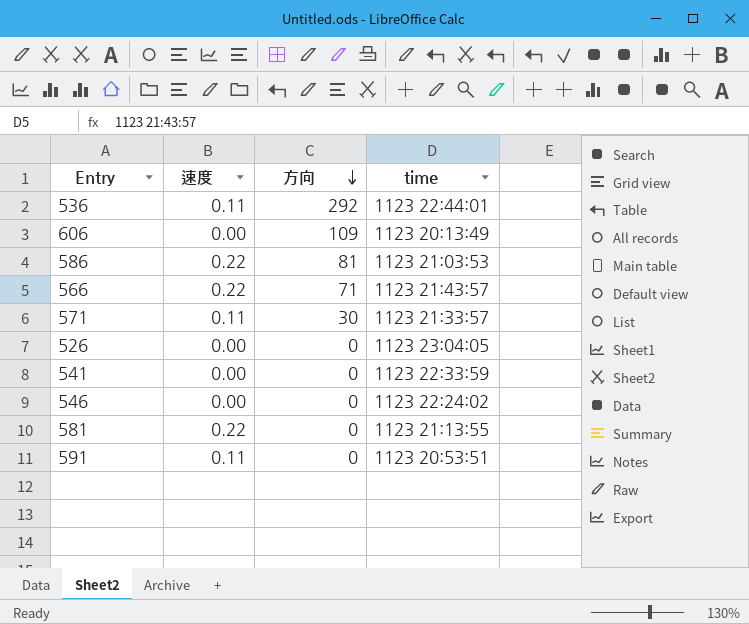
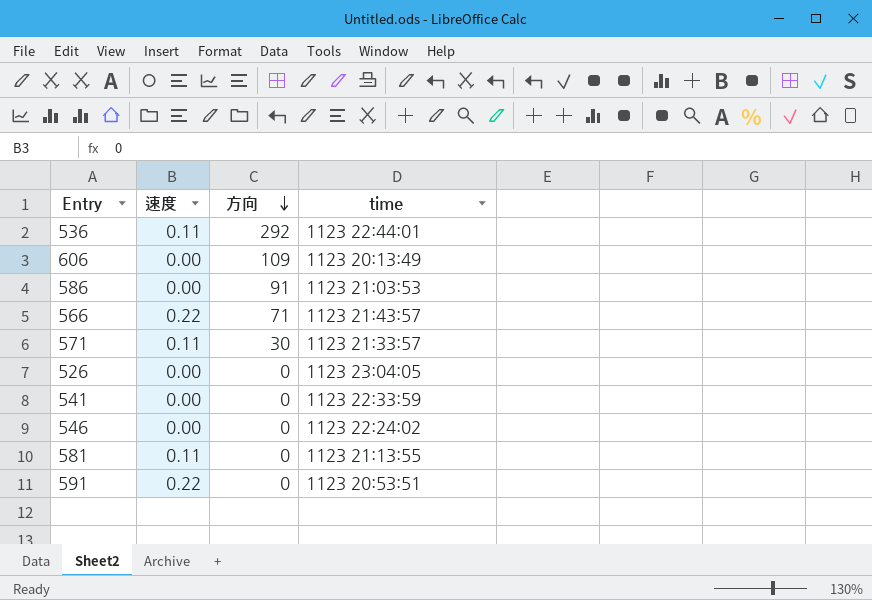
586 | 速度: 0.22 -> 0.00
586 | 方向: 81 -> 91
581 | 速度: 0.22 -> 0.11
591 | 速度: 0.11 -> 0.22

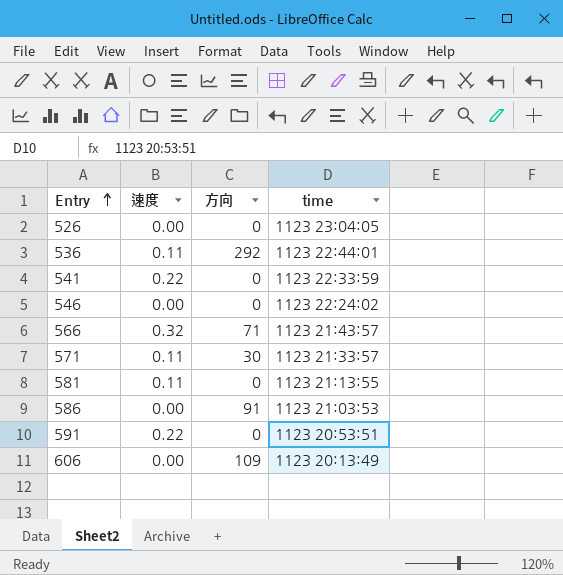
row order: 方向 descending -> Entry ascending
541 | 速度: 0.00 -> 0.22
566 | 速度: 0.22 -> 0.32

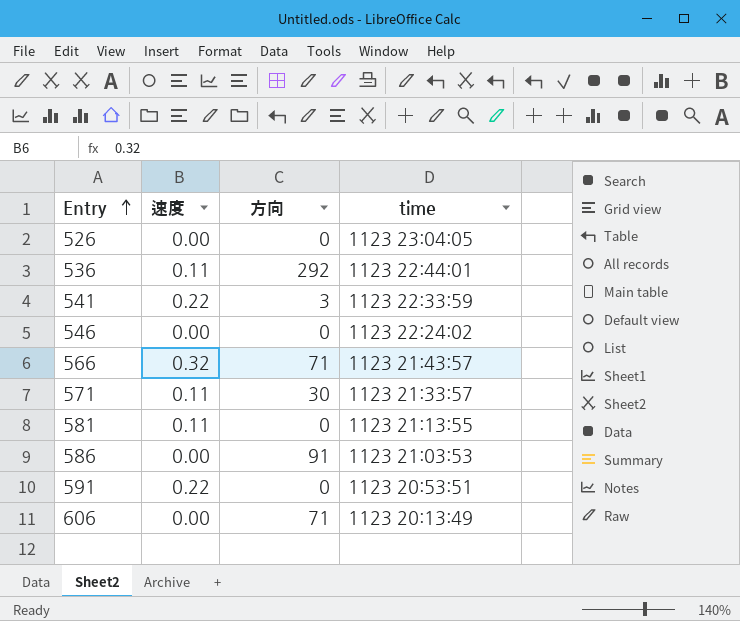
541 | 方向: 0 -> 3
606 | 方向: 109 -> 71

